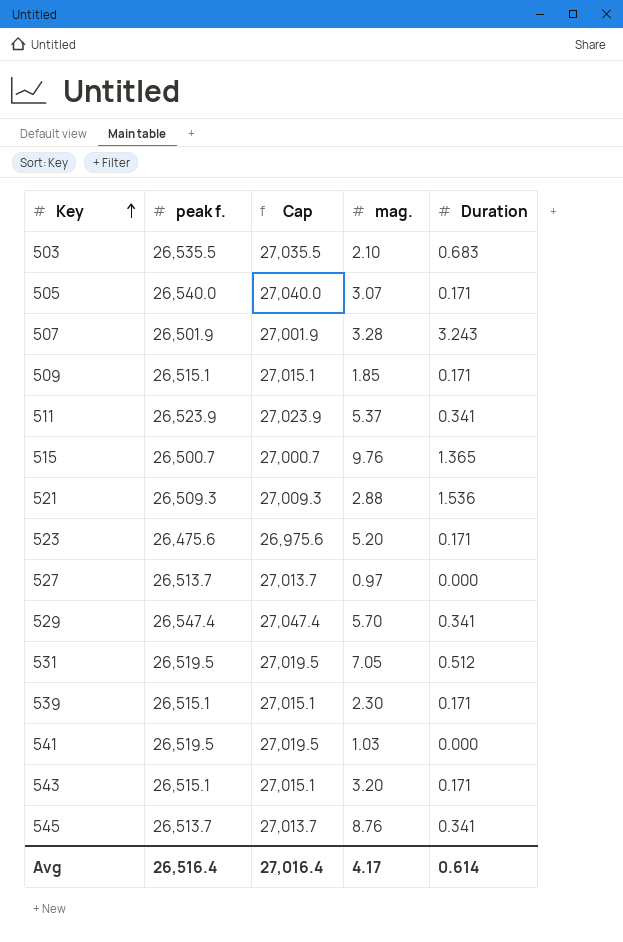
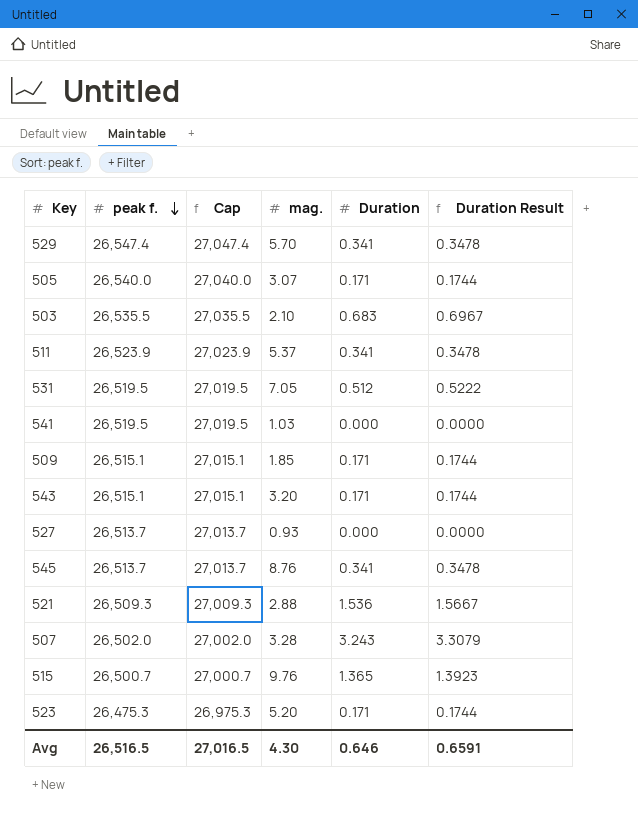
row order: Key ascending -> peak f. descending
column Duration Result | formula: none -> [Duration] * 1.02
row 539: 26,515.1 | 27,015.1 | 2.30 | 0.171 -> none
527 | mag.: 0.97 -> 0.93
507 | peak f.: 26,501.9 -> 26,502.0
507 | Cap: 27,001.9 -> 27,002.0
523 | peak f.: 26,475.6 -> 26,475.3
523 | Cap: 26,975.6 -> 26,975.3
Avg | peak f.: 26,516.4 -> 26,516.5
Avg | Cap: 27,016.4 -> 27,016.5
Avg | mag.: 4.17 -> 4.30
Avg | Duration: 0.614 -> 0.646

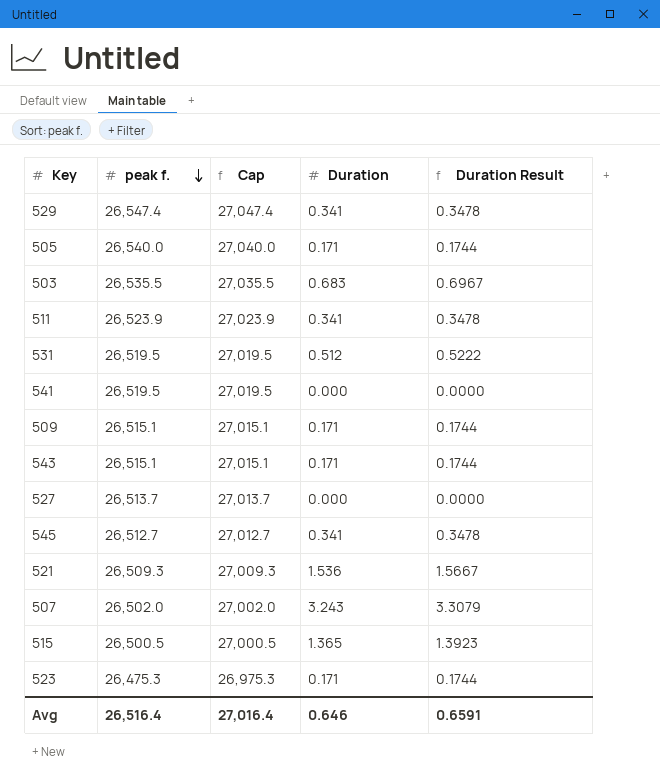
column mag. | position: 4 -> none
545 | peak f.: 26,513.7 -> 26,512.7
545 | Cap: 27,013.7 -> 27,012.7
515 | peak f.: 26,500.7 -> 26,500.5
515 | Cap: 27,000.7 -> 27,000.5
Avg | peak f.: 26,516.5 -> 26,516.4
Avg | Cap: 27,016.5 -> 27,016.4

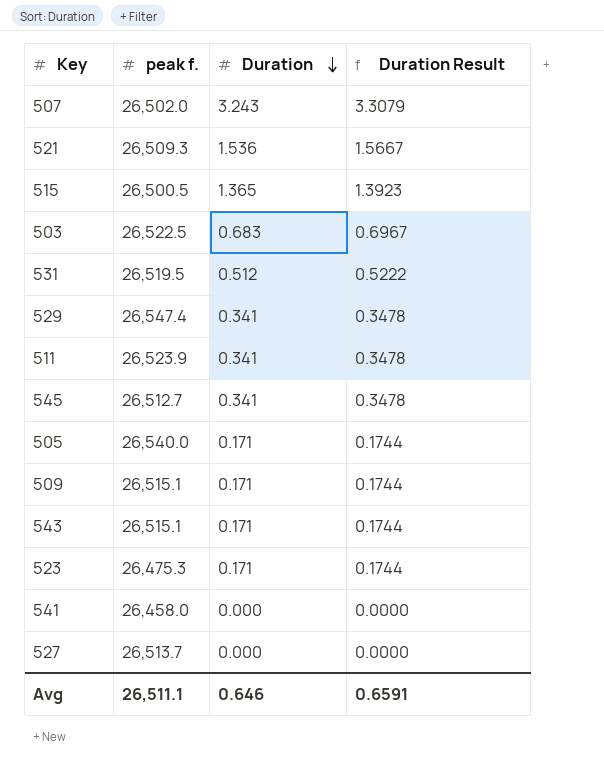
row order: peak f. descending -> Duration descending
column Cap | formula: [peak f.] + 500 -> none
503 | peak f.: 26,535.5 -> 26,522.5
541 | peak f.: 26,519.5 -> 26,458.0
Avg | peak f.: 26,516.4 -> 26,511.1

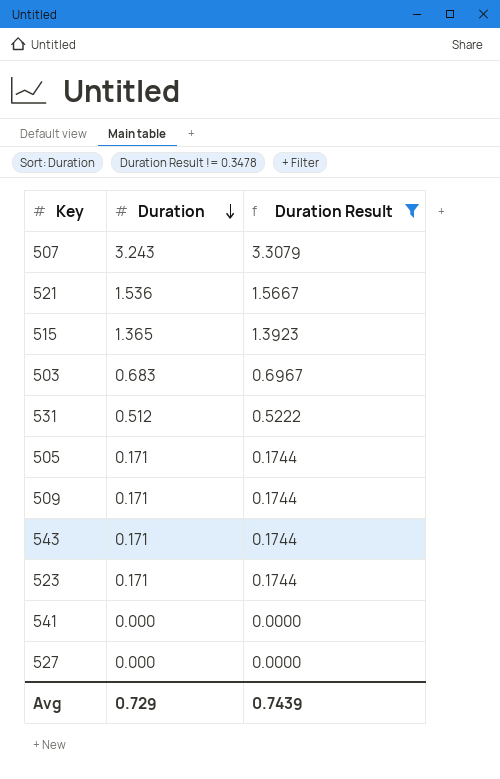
filter: none -> Duration Result != 0.3478
column peak f. | position: 2 -> none
Avg | Duration: 0.646 -> 0.729
Avg | Duration Result: 0.6591 -> 0.7439

